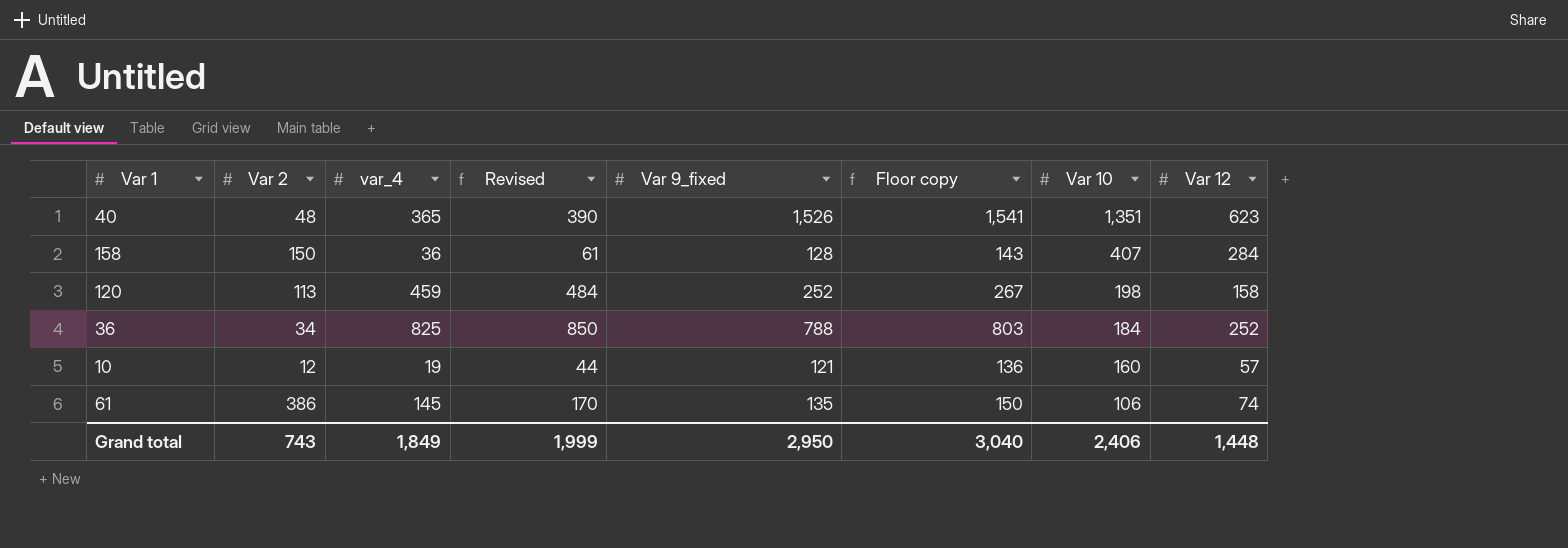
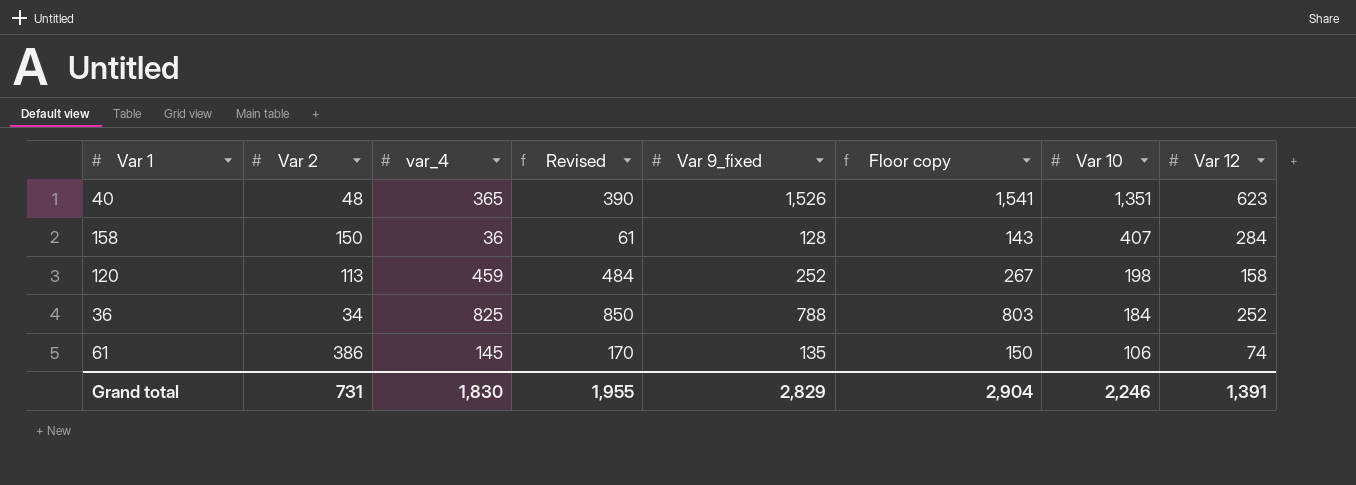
row 10: 12 | 19 | 44 | 121 | 136 | 160 | 57 -> none
Grand total | Var 2: 743 -> 731
Grand total | var_4: 1,849 -> 1,830
Grand total | Revised: 1,999 -> 1,955
Grand total | Var 9_fixed: 2,950 -> 2,829
Grand total | Floor copy: 3,040 -> 2,904
Grand total | Var 10: 2,406 -> 2,246
Grand total | Var 12: 1,448 -> 1,391

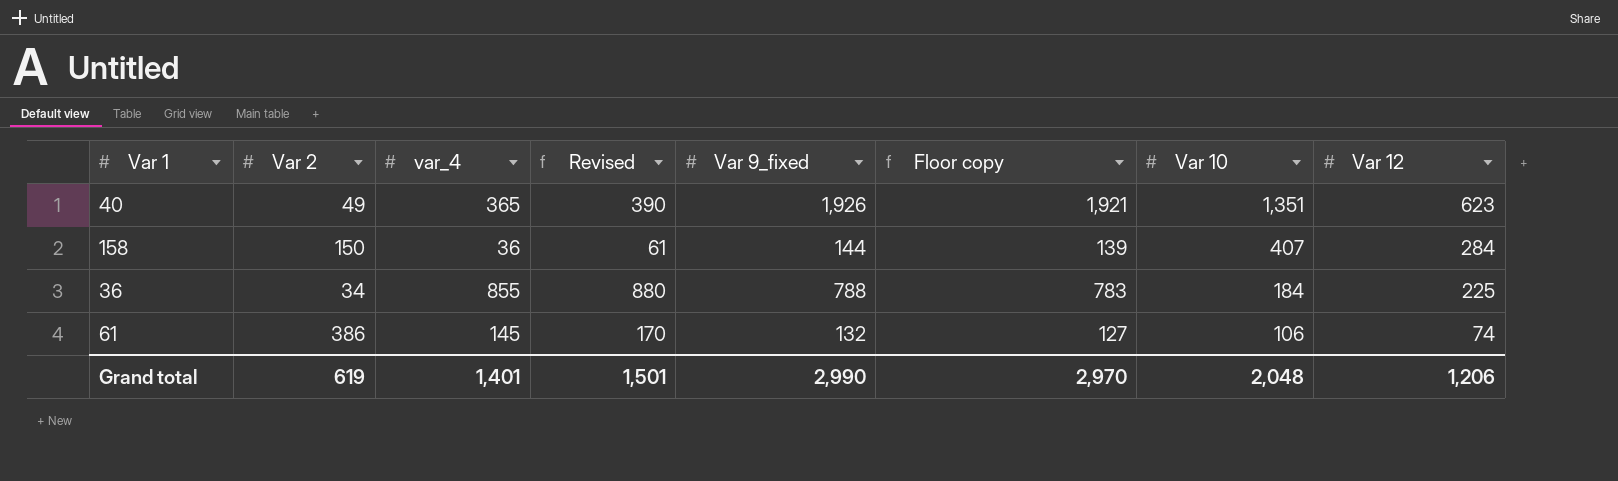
column Floor copy | formula: [Var 9_fixed] + 15 -> [Var 9_fixed] - 5
row 120: 113 | 459 | 484 | 252 | 267 | 198 | 158 -> none
40 | Var 2: 48 -> 49
40 | Var 9_fixed: 1,526 -> 1,926
158 | Var 9_fixed: 128 -> 144
36 | var_4: 825 -> 855
36 | Revised: 850 -> 880
36 | Var 12: 252 -> 225
61 | Var 9_fixed: 135 -> 132
Grand total | Var 2: 731 -> 619
Grand total | var_4: 1,830 -> 1,401
Grand total | Revised: 1,955 -> 1,501
Grand total | Var 9_fixed: 2,829 -> 2,990
Grand total | Floor copy: 2,904 -> 2,970
Grand total | Var 10: 2,246 -> 2,048
Grand total | Var 12: 1,391 -> 1,206

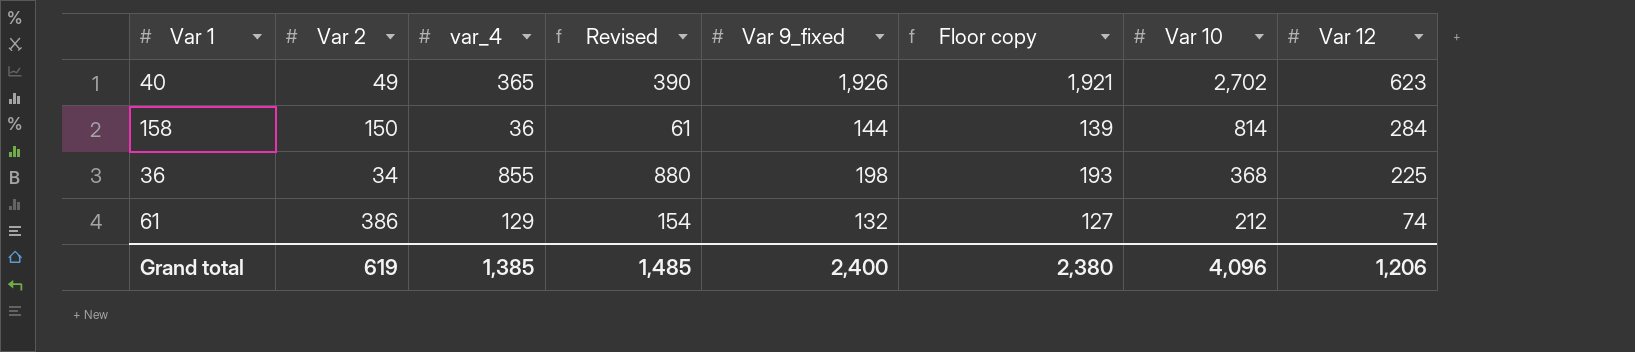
40 | Var 10: 1,351 -> 2,702
158 | Var 10: 407 -> 814
36 | Var 9_fixed: 788 -> 198
36 | Floor copy: 783 -> 193
36 | Var 10: 184 -> 368
61 | var_4: 145 -> 129
61 | Revised: 170 -> 154
61 | Var 10: 106 -> 212
Grand total | var_4: 1,401 -> 1,385
Grand total | Revised: 1,501 -> 1,485
Grand total | Var 9_fixed: 2,990 -> 2,400
Grand total | Floor copy: 2,970 -> 2,380
Grand total | Var 10: 2,048 -> 4,096

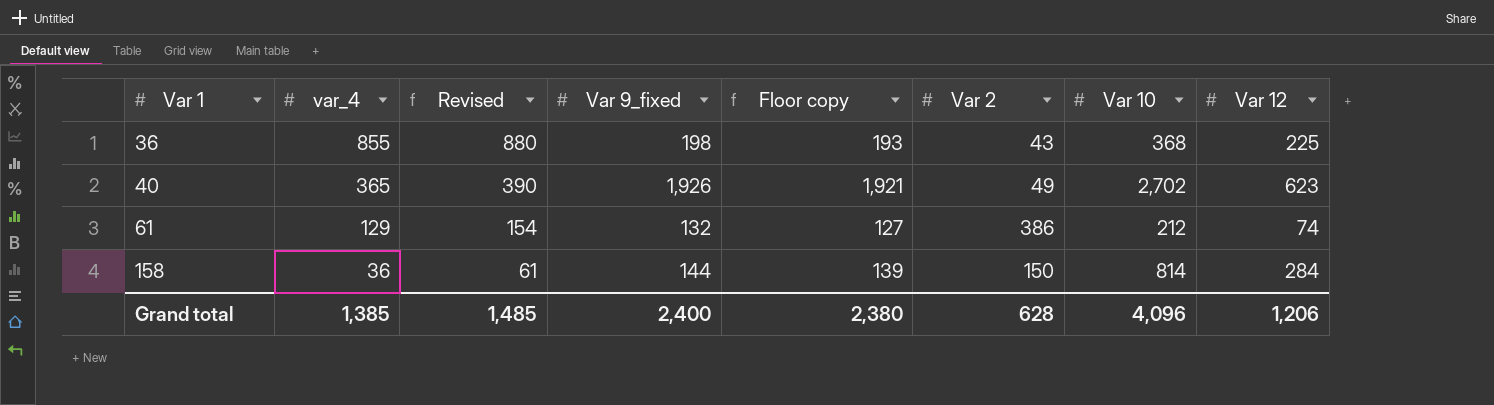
row order: Var 10 descending -> Var 1 ascending
column Var 2 | position: 2 -> 6
36 | Var 2: 34 -> 43
Grand total | Var 2: 619 -> 628

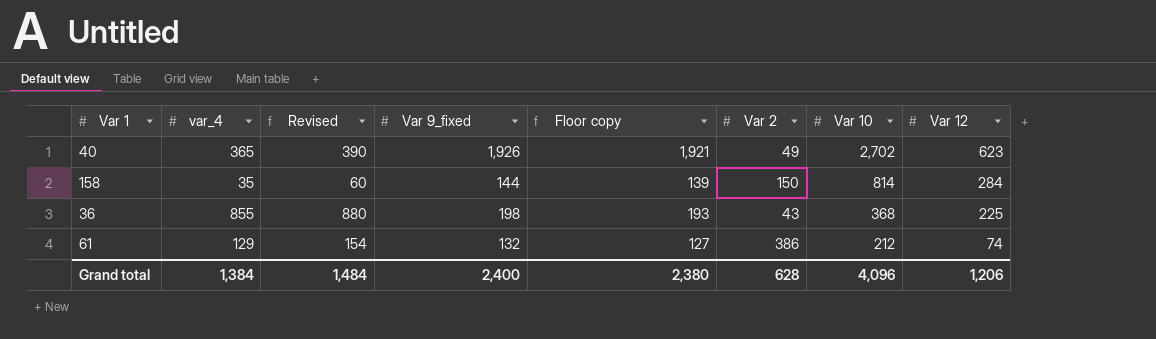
row order: Var 1 ascending -> Var 10 descending
158 | var_4: 36 -> 35
158 | Revised: 61 -> 60
Grand total | var_4: 1,385 -> 1,384
Grand total | Revised: 1,485 -> 1,484

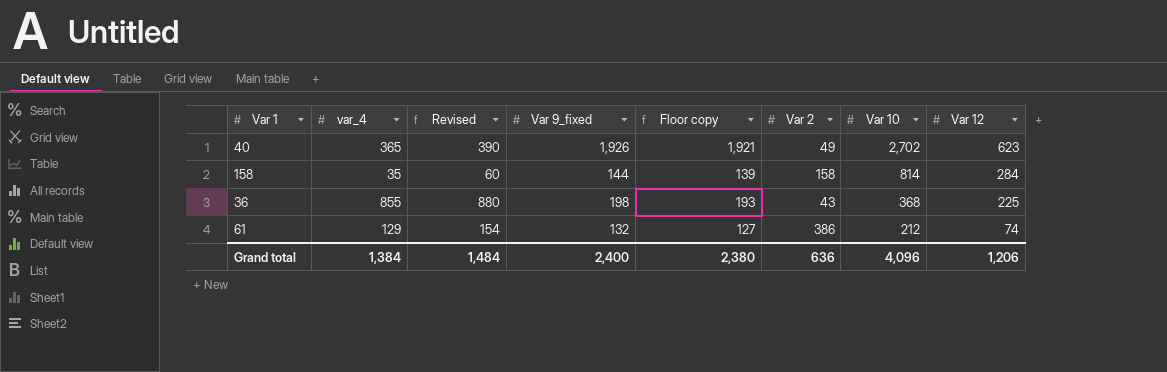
158 | Var 2: 150 -> 158
Grand total | Var 2: 628 -> 636

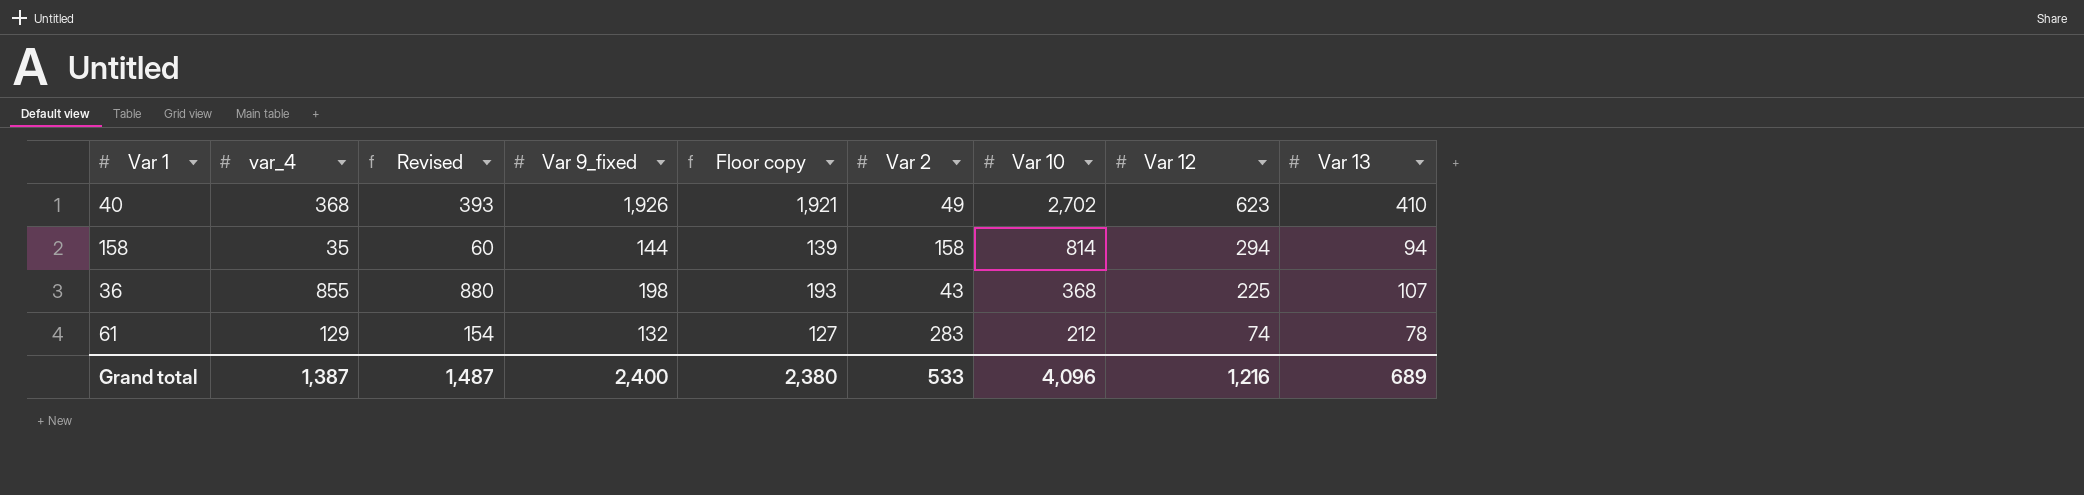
column Var 13 | position: none -> 9
40 | var_4: 365 -> 368
40 | Revised: 390 -> 393
158 | Var 12: 284 -> 294
61 | Var 2: 386 -> 283
Grand total | var_4: 1,384 -> 1,387
Grand total | Revised: 1,484 -> 1,487
Grand total | Var 2: 636 -> 533
Grand total | Var 12: 1,206 -> 1,216

